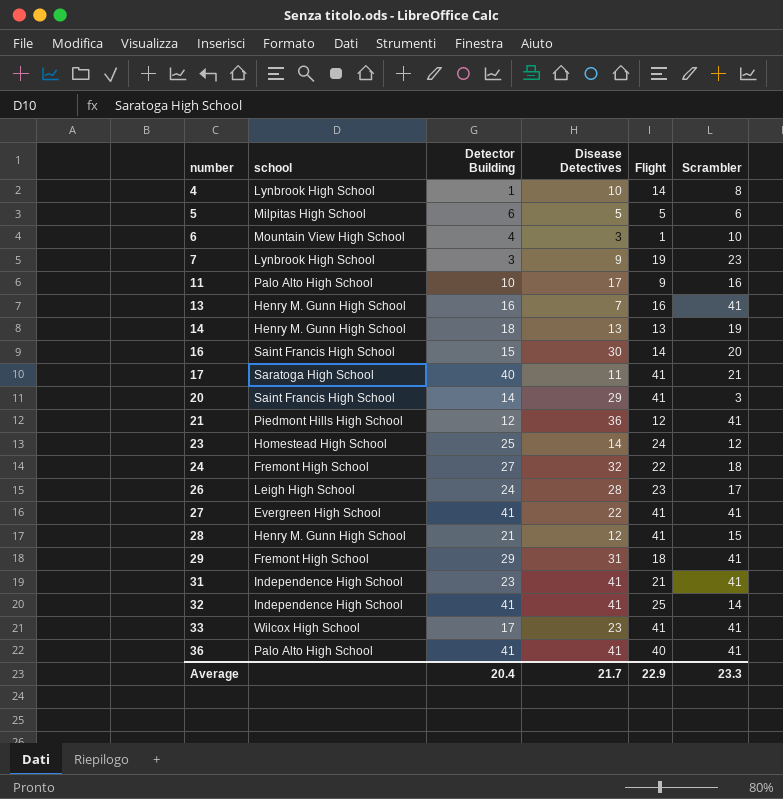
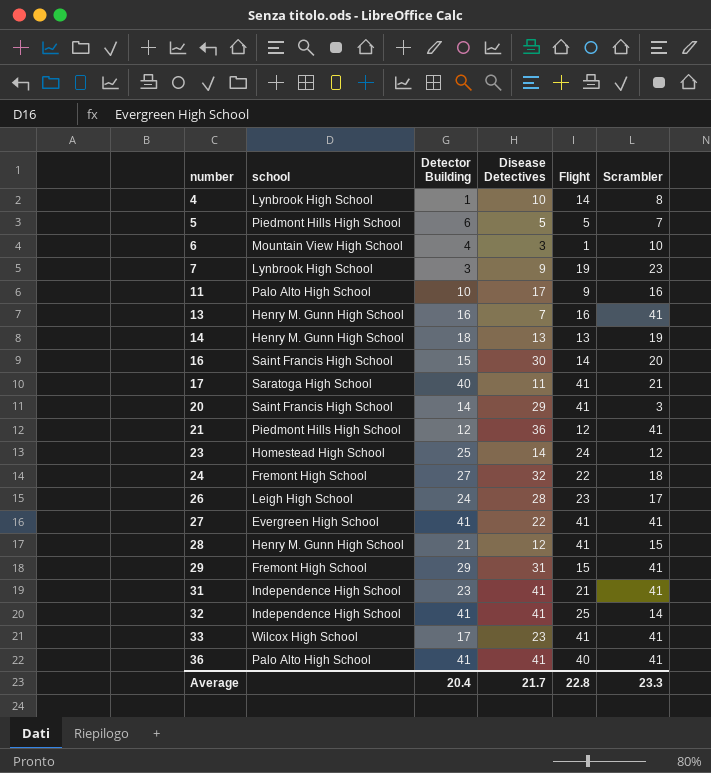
5 | school: Milpitas High School -> Piedmont Hills High School
5 | Scrambler: 6 -> 7
29 | Flight: 18 -> 15
Average | Flight: 22.9 -> 22.8

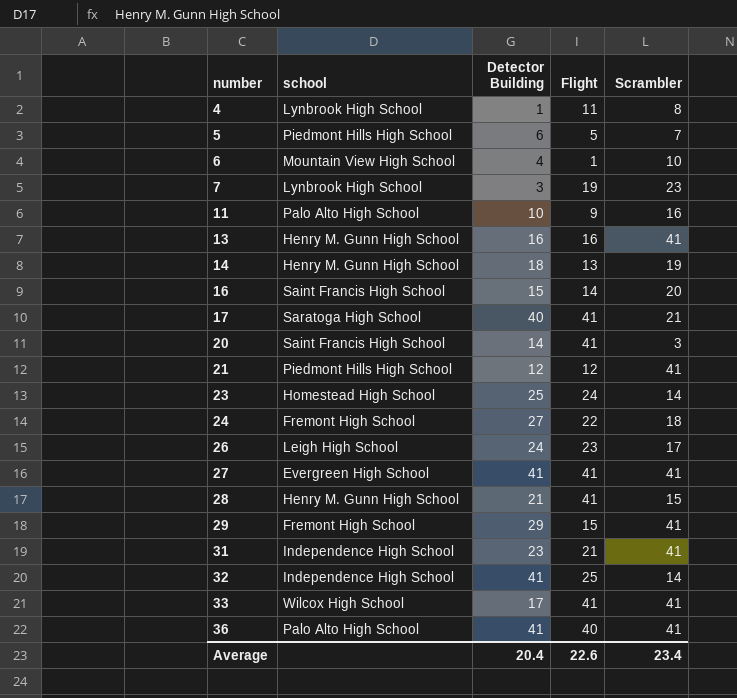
column Disease Detectives | position: 4 -> none
4 | Flight: 14 -> 11
23 | Scrambler: 12 -> 14
Average | Flight: 22.8 -> 22.6
Average | Scrambler: 23.3 -> 23.4

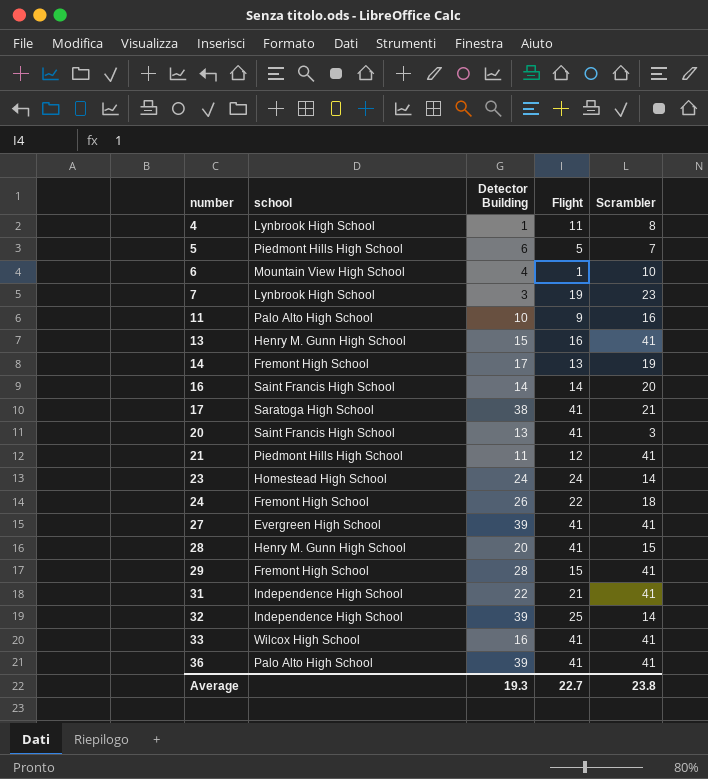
row 26: Leigh High School | 24 | 23 | 17 -> none
13 | Detector Building: 16 -> 15
14 | school: Henry M. Gunn High School -> Fremont High School
14 | Detector Building: 18 -> 17
16 | Detector Building: 15 -> 14
17 | Detector Building: 40 -> 38
20 | Detector Building: 14 -> 13
21 | Detector Building: 12 -> 11
23 | Detector Building: 25 -> 24
24 | Detector Building: 27 -> 26
27 | Detector Building: 41 -> 39
28 | Detector Building: 21 -> 20
29 | Detector Building: 29 -> 28
31 | Detector Building: 23 -> 22
32 | Detector Building: 41 -> 39
33 | Detector Building: 17 -> 16
36 | Detector Building: 41 -> 39
36 | Flight: 40 -> 41
Average | Detector Building: 20.4 -> 19.3
Average | Flight: 22.6 -> 22.7
Average | Scrambler: 23.4 -> 23.8

